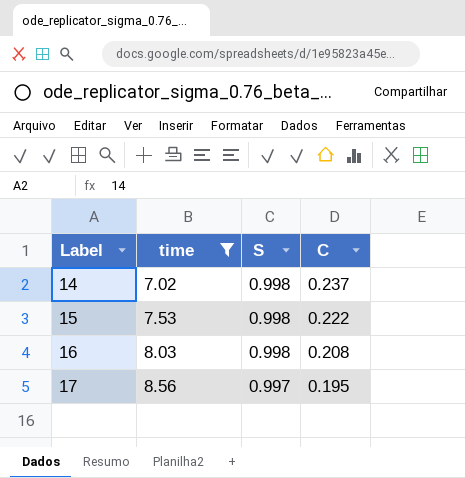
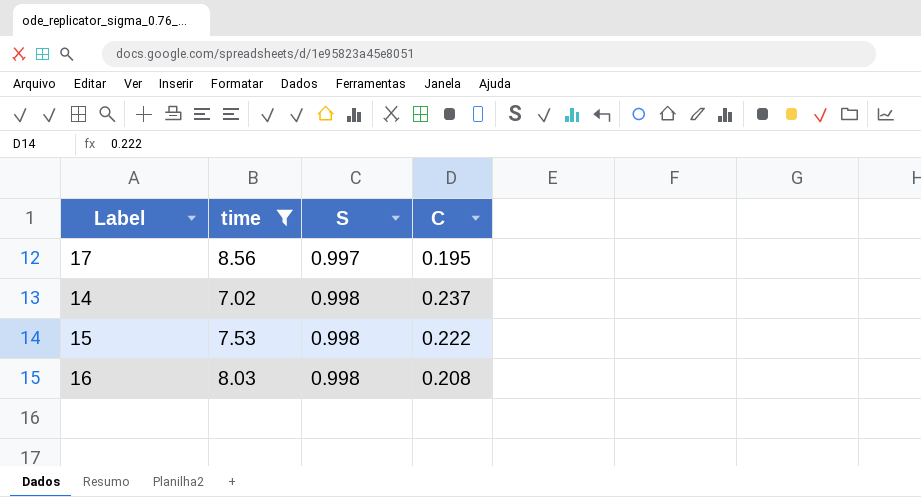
row order: Label ascending -> S ascending

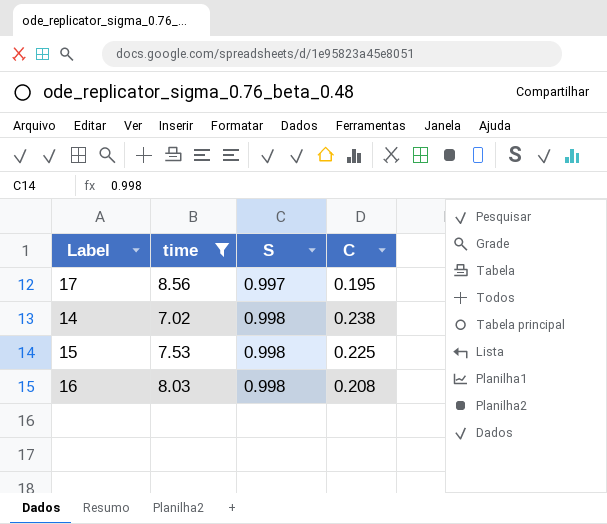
14 | C: 0.237 -> 0.238
15 | C: 0.222 -> 0.225

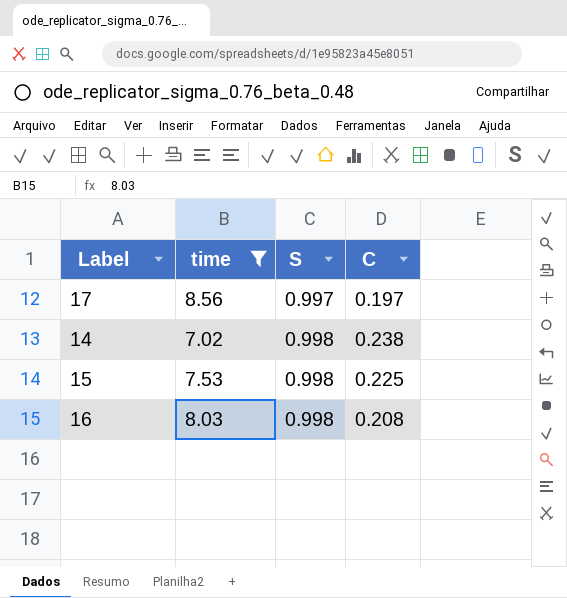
17 | C: 0.195 -> 0.197

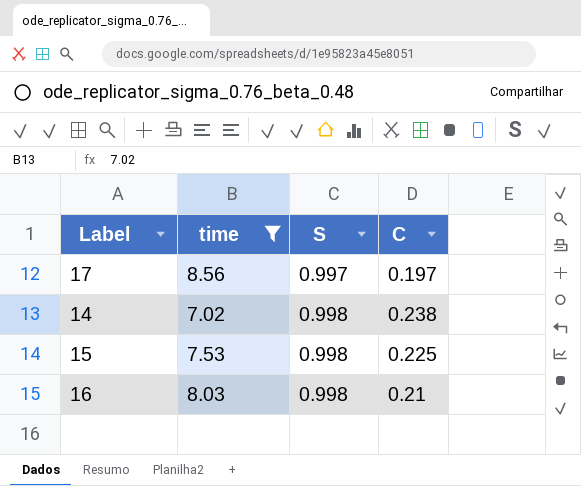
16 | C: 0.208 -> 0.21

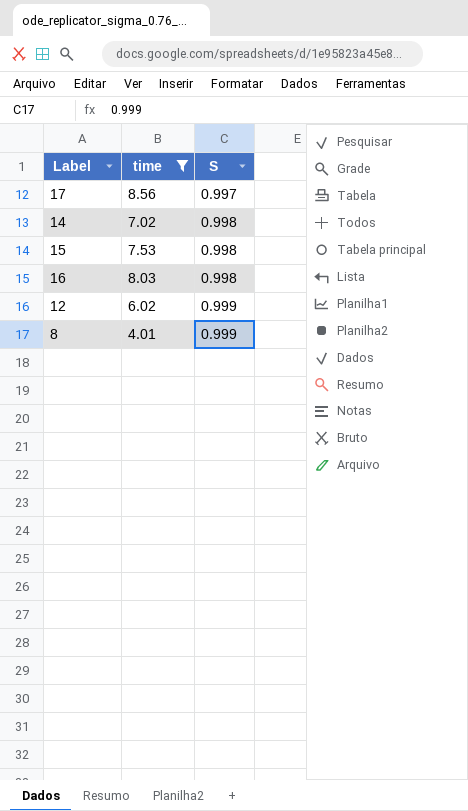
column C | position: 4 -> none
row 12: none -> 6.02 | 0.999
row 8: none -> 4.01 | 0.999

